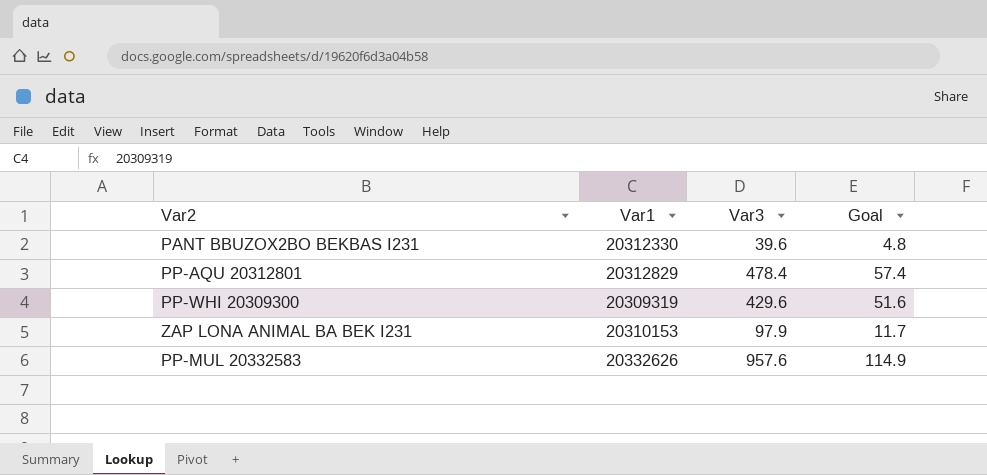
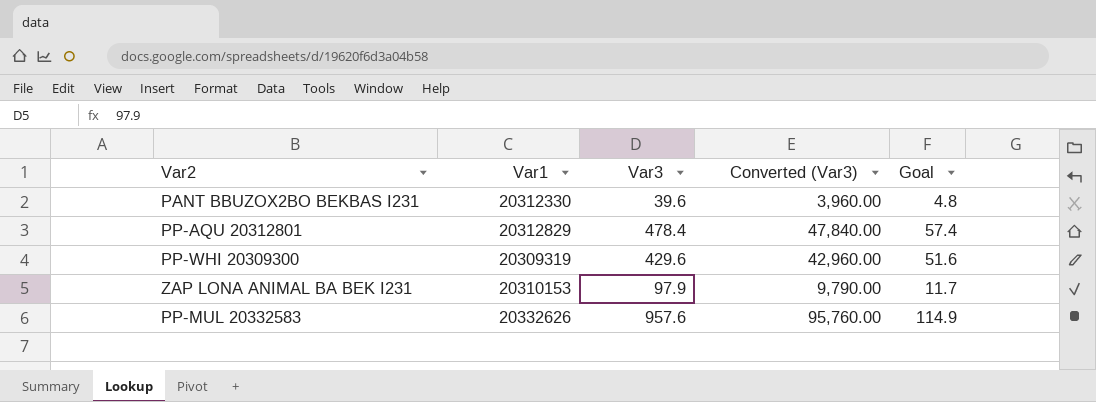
column Converted (Var3) | formula: none -> [Var3] * 100

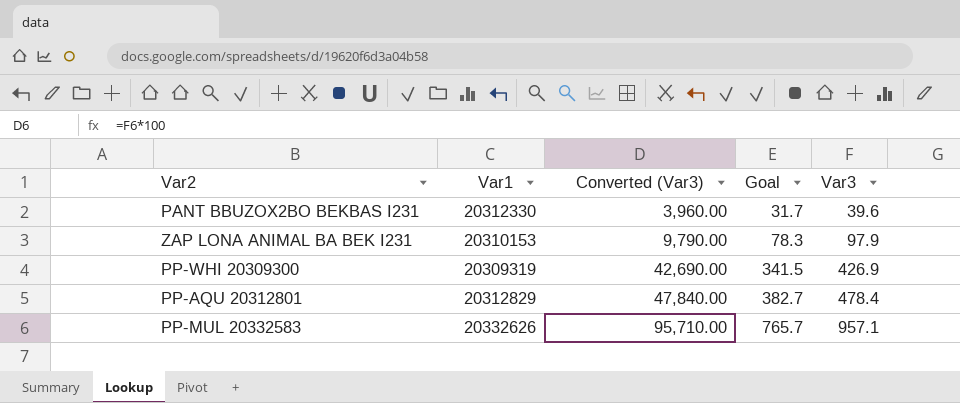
row order: none -> Converted (Var3) ascending
column Goal | formula: [Var3] * 0.12 -> [Var3] * 0.8
column Var3 | position: 3 -> 5
PP-WHI 20309300 | Converted (Var3): 42,960.00 -> 42,690.00
PP-WHI 20309300 | Var3: 429.6 -> 426.9
PP-MUL 20332583 | Converted (Var3): 95,760.00 -> 95,710.00
PP-MUL 20332583 | Var3: 957.6 -> 957.1

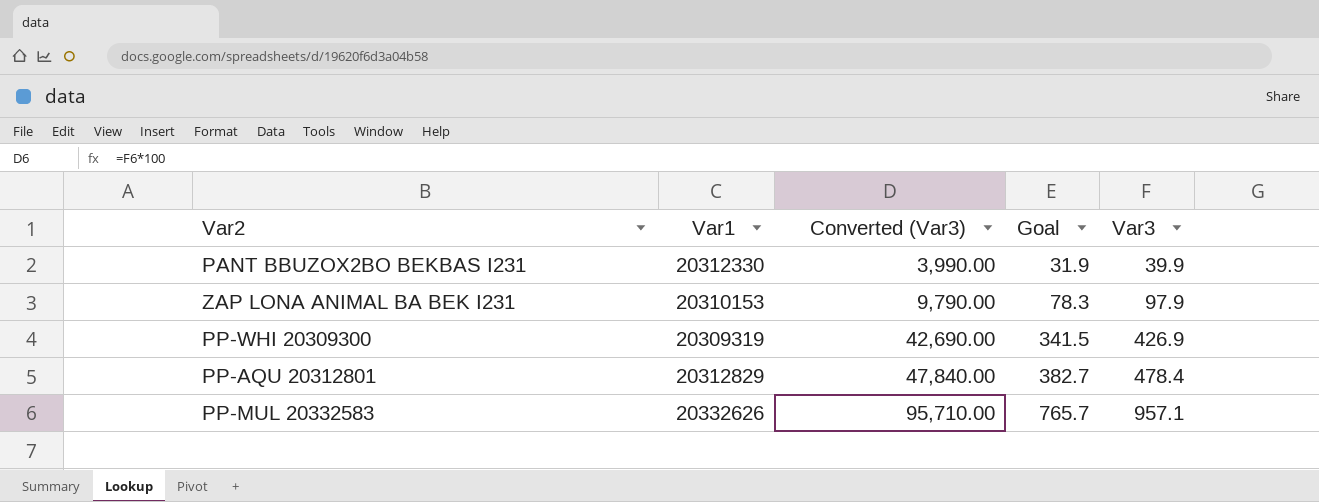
PANT BBUZOX2BO BEKBAS I231 | Converted (Var3): 3,960.00 -> 3,990.00
PANT BBUZOX2BO BEKBAS I231 | Goal: 31.7 -> 31.9
PANT BBUZOX2BO BEKBAS I231 | Var3: 39.6 -> 39.9

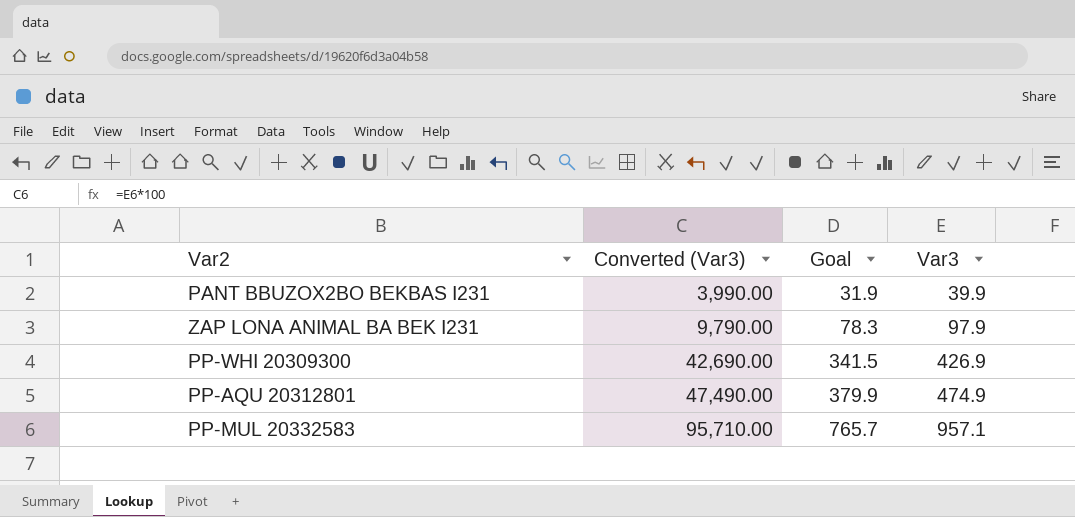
column Var1 | position: 2 -> none
PP-AQU 20312801 | Converted (Var3): 47,840.00 -> 47,490.00
PP-AQU 20312801 | Goal: 382.7 -> 379.9
PP-AQU 20312801 | Var3: 478.4 -> 474.9

